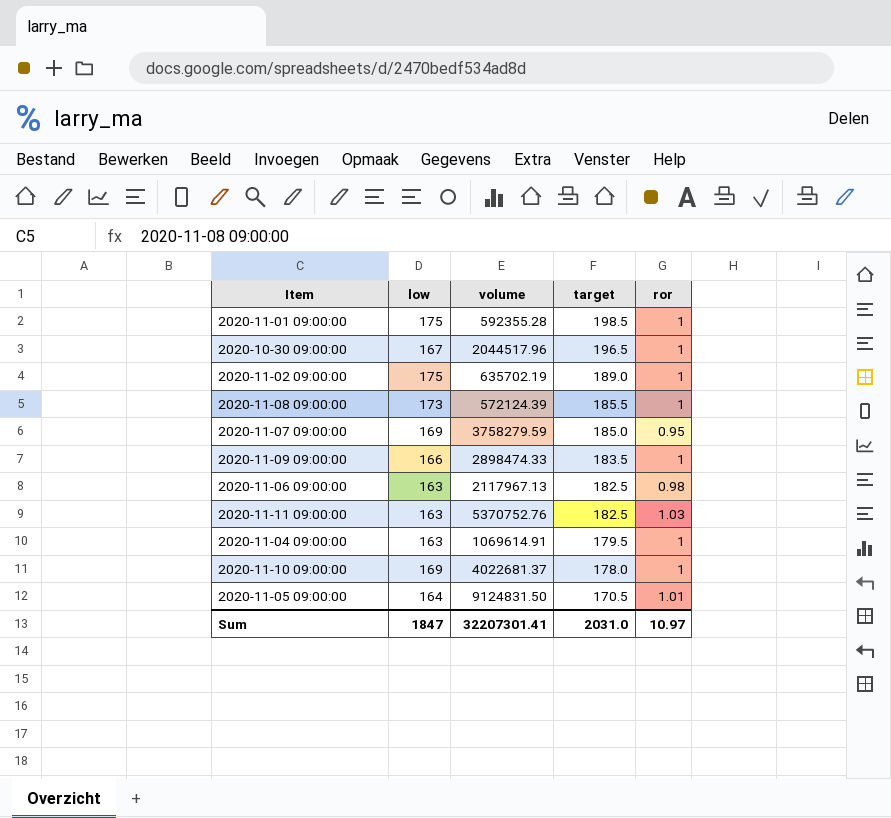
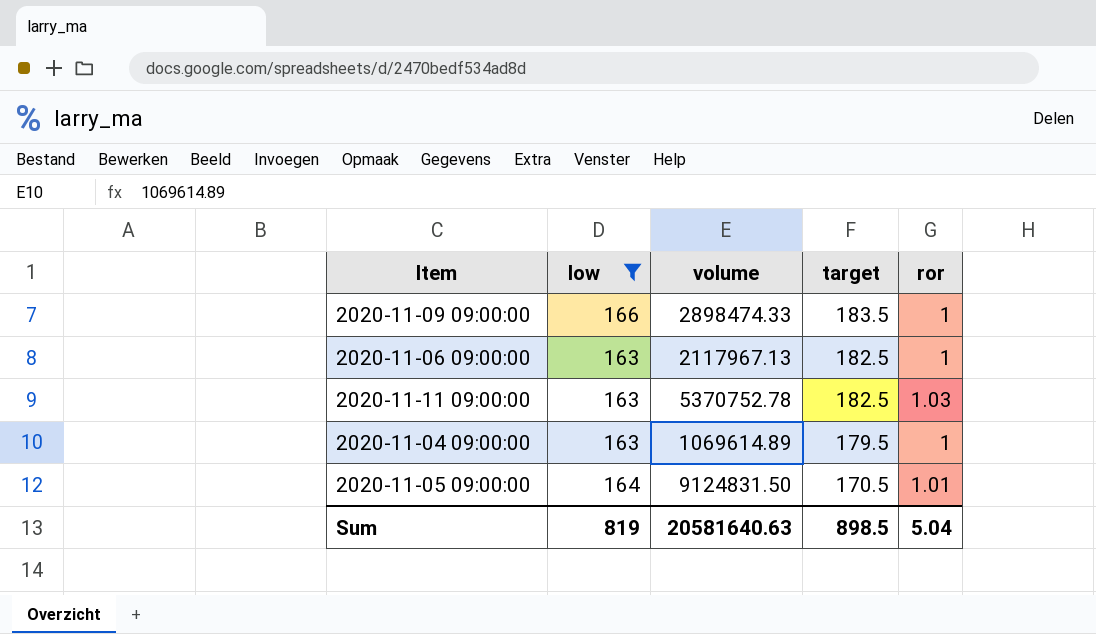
filter: none -> low <= 166
2020-11-06 09:00:00 | ror: 0.98 -> 1
2020-11-11 09:00:00 | volume: 5370752.76 -> 5370752.78
2020-11-04 09:00:00 | volume: 1069614.91 -> 1069614.89
Sum | low: 1847 -> 819
Sum | volume: 32207301.41 -> 20581640.63
Sum | target: 2031.0 -> 898.5
Sum | ror: 10.97 -> 5.04

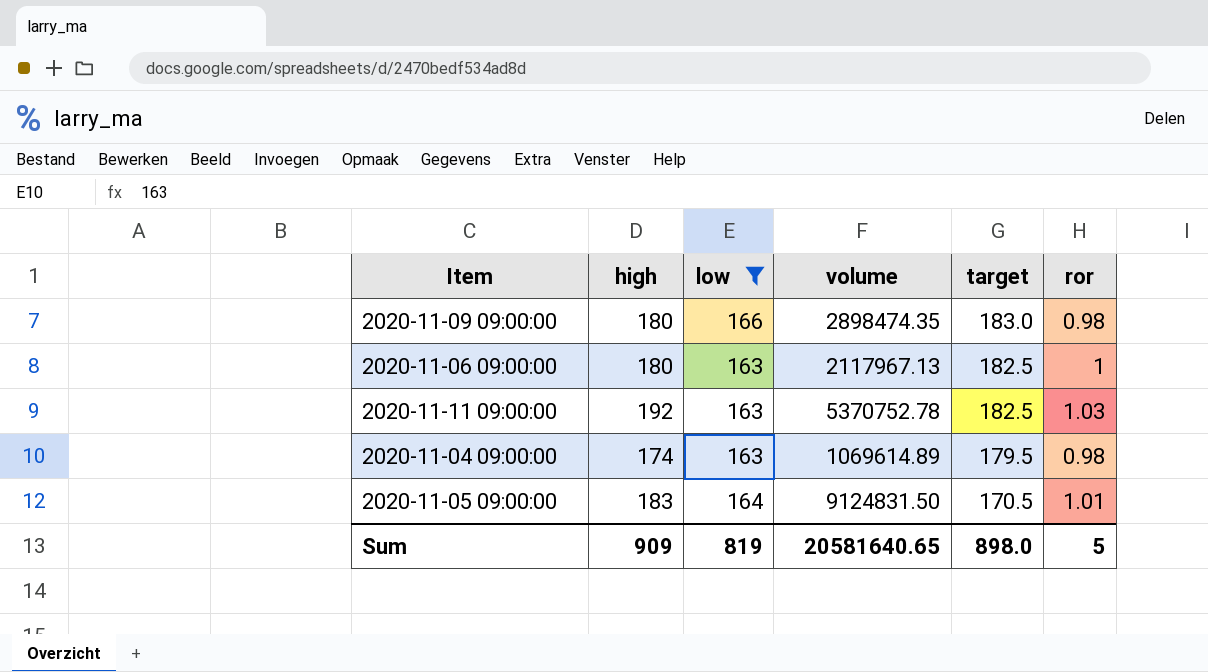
column high | position: none -> 2
2020-11-09 09:00:00 | volume: 2898474.33 -> 2898474.35
2020-11-09 09:00:00 | target: 183.5 -> 183.0
2020-11-09 09:00:00 | ror: 1 -> 0.98
2020-11-04 09:00:00 | ror: 1 -> 0.98
Sum | volume: 20581640.63 -> 20581640.65
Sum | target: 898.5 -> 898.0
Sum | ror: 5.04 -> 5

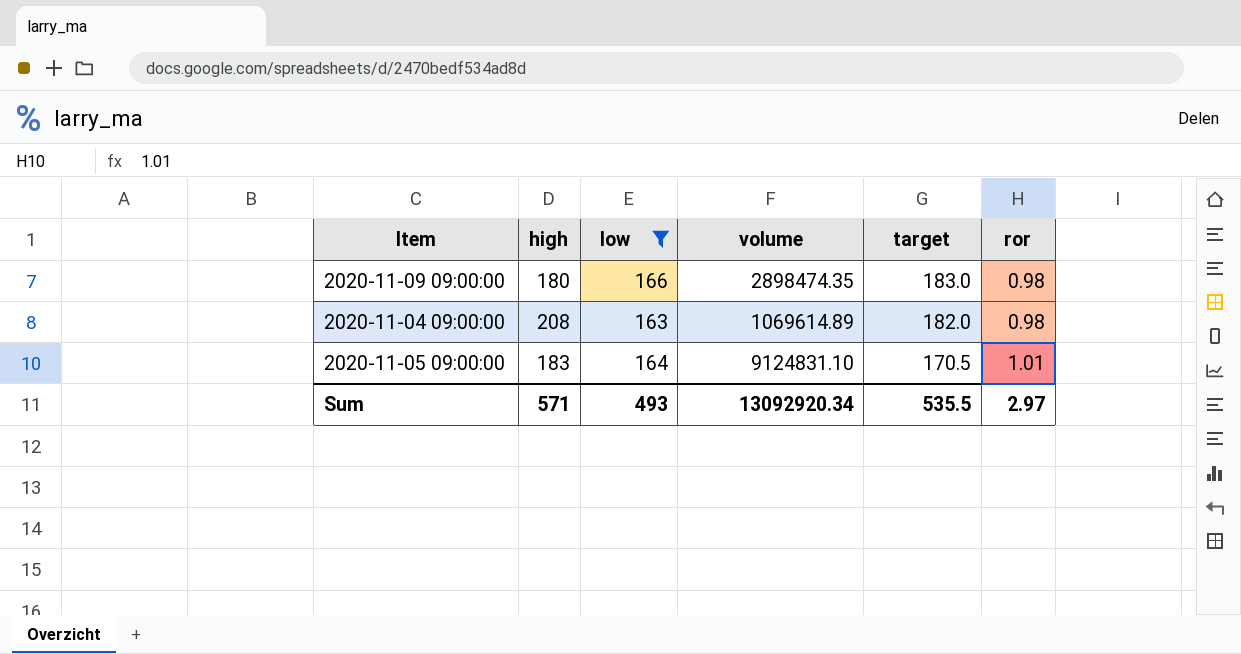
row 2020-11-06 09:00:00: 180 | 163 | 2117967.13 | 182.5 | 1 -> none
row 2020-11-11 09:00:00: 192 | 163 | 5370752.78 | 182.5 | 1.03 -> none
2020-11-04 09:00:00 | high: 174 -> 208
2020-11-04 09:00:00 | target: 179.5 -> 182.0
2020-11-05 09:00:00 | volume: 9124831.50 -> 9124831.10
Sum | high: 909 -> 571
Sum | low: 819 -> 493
Sum | volume: 20581640.65 -> 13092920.34
Sum | target: 898.0 -> 535.5
Sum | ror: 5 -> 2.97

